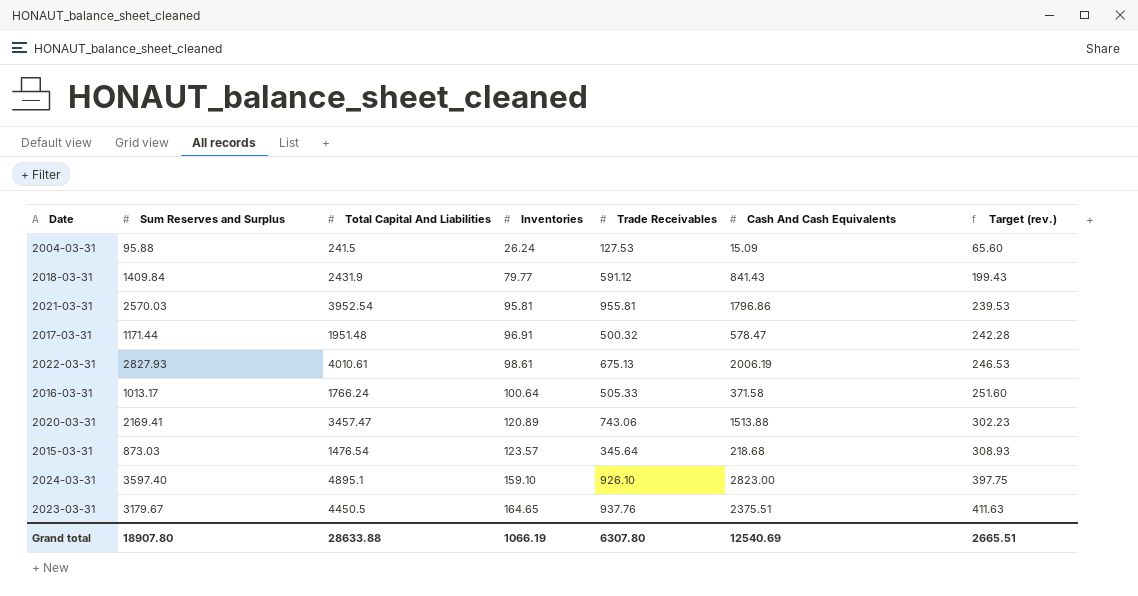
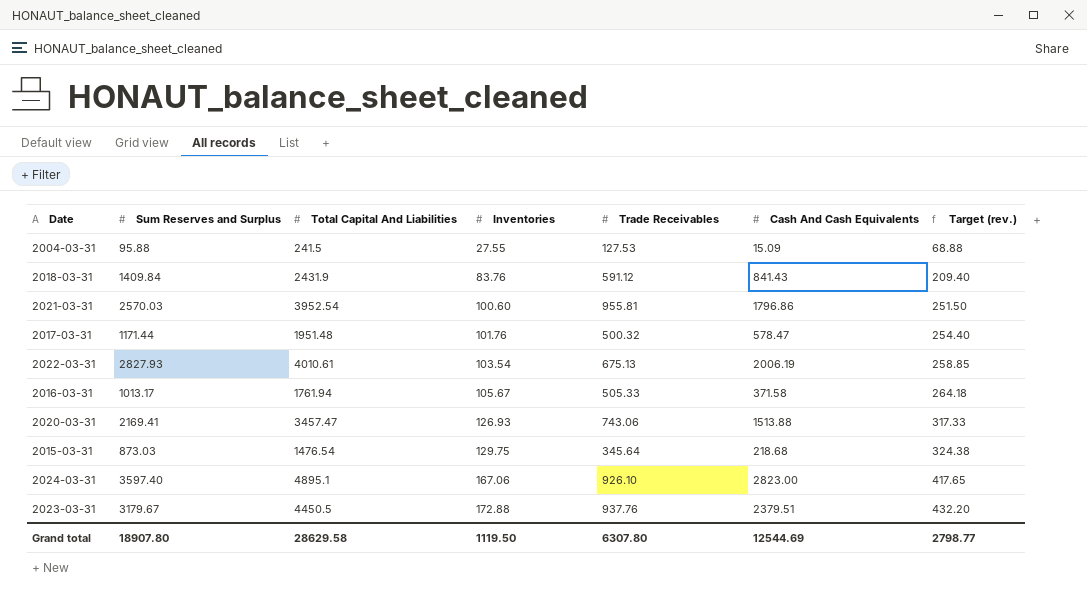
2004-03-31 | Inventories: 26.24 -> 27.55
2004-03-31 | Target (rev.): 65.60 -> 68.88
2018-03-31 | Inventories: 79.77 -> 83.76
2018-03-31 | Target (rev.): 199.43 -> 209.40
2021-03-31 | Inventories: 95.81 -> 100.60
2021-03-31 | Target (rev.): 239.53 -> 251.50
2017-03-31 | Inventories: 96.91 -> 101.76
2017-03-31 | Target (rev.): 242.28 -> 254.40
2022-03-31 | Inventories: 98.61 -> 103.54
2022-03-31 | Target (rev.): 246.53 -> 258.85
2016-03-31 | Total Capital And Liabilities: 1766.24 -> 1761.94
2016-03-31 | Inventories: 100.64 -> 105.67
2016-03-31 | Target (rev.): 251.60 -> 264.18
2020-03-31 | Inventories: 120.89 -> 126.93
2020-03-31 | Target (rev.): 302.23 -> 317.33
2015-03-31 | Inventories: 123.57 -> 129.75
2015-03-31 | Target (rev.): 308.93 -> 324.38
2024-03-31 | Inventories: 159.10 -> 167.06
2024-03-31 | Target (rev.): 397.75 -> 417.65
2023-03-31 | Inventories: 164.65 -> 172.88
2023-03-31 | Cash And Cash Equivalents: 2375.51 -> 2379.51
2023-03-31 | Target (rev.): 411.63 -> 432.20
Grand total | Total Capital And Liabilities: 28633.88 -> 28629.58
Grand total | Inventories: 1066.19 -> 1119.50
Grand total | Cash And Cash Equivalents: 12540.69 -> 12544.69
Grand total | Target (rev.): 2665.51 -> 2798.77

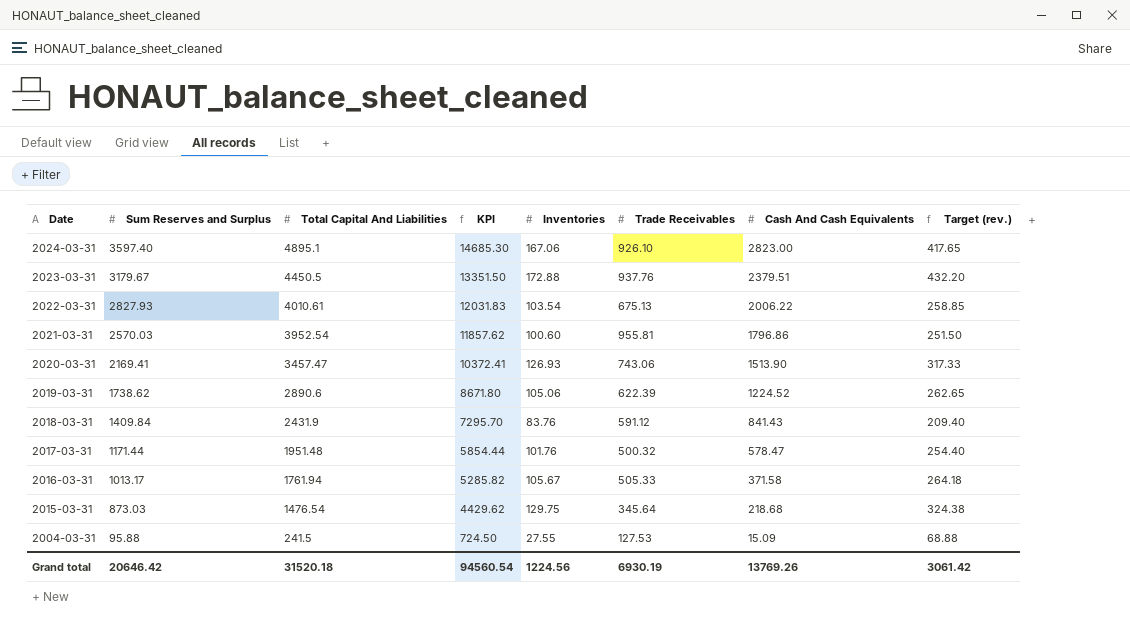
row order: Inventories ascending -> Date descending
column KPI | formula: none -> [Total Capital And Liabilities] * 3
2022-03-31 | Cash And Cash Equivalents: 2006.19 -> 2006.22
2020-03-31 | Cash And Cash Equivalents: 1513.88 -> 1513.90
row 2019-03-31: none -> 1738.62 | 2890.6 | 8671.80 | 105.06 | 622.39 | 1224.52 | 262.65
Grand total | Sum Reserves and Surplus: 18907.80 -> 20646.42
Grand total | Total Capital And Liabilities: 28629.58 -> 31520.18
Grand total | Inventories: 1119.50 -> 1224.56
Grand total | Trade Receivables: 6307.80 -> 6930.19
Grand total | Cash And Cash Equivalents: 12544.69 -> 13769.26
Grand total | Target (rev.): 2798.77 -> 3061.42

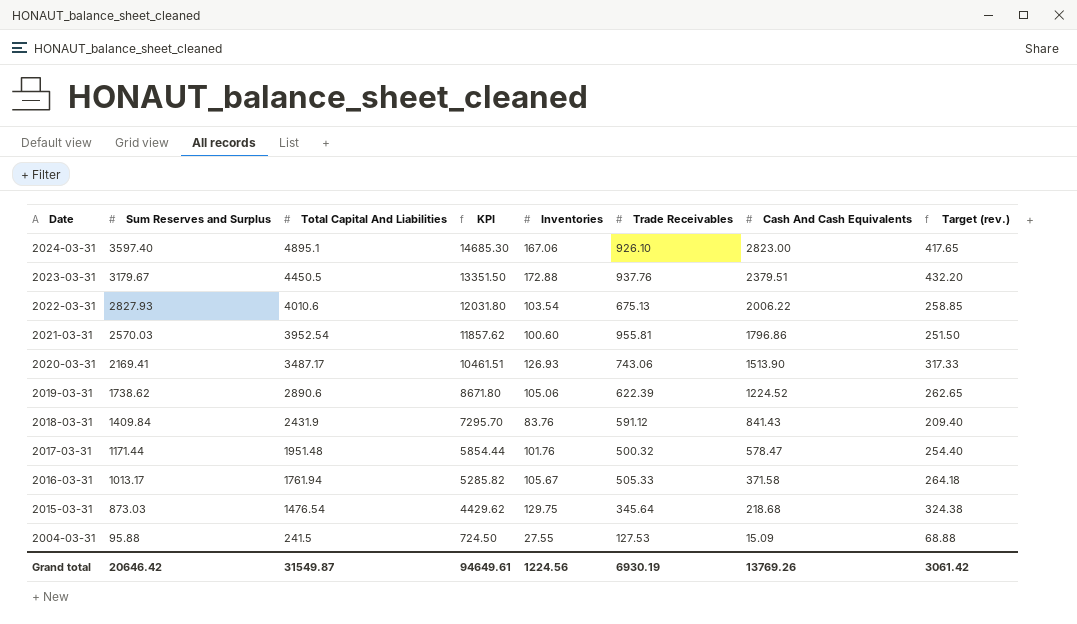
2022-03-31 | Total Capital And Liabilities: 4010.61 -> 4010.6
2022-03-31 | KPI: 12031.83 -> 12031.80
2020-03-31 | Total Capital And Liabilities: 3457.47 -> 3487.17
2020-03-31 | KPI: 10372.41 -> 10461.51
Grand total | Total Capital And Liabilities: 31520.18 -> 31549.87
Grand total | KPI: 94560.54 -> 94649.61

